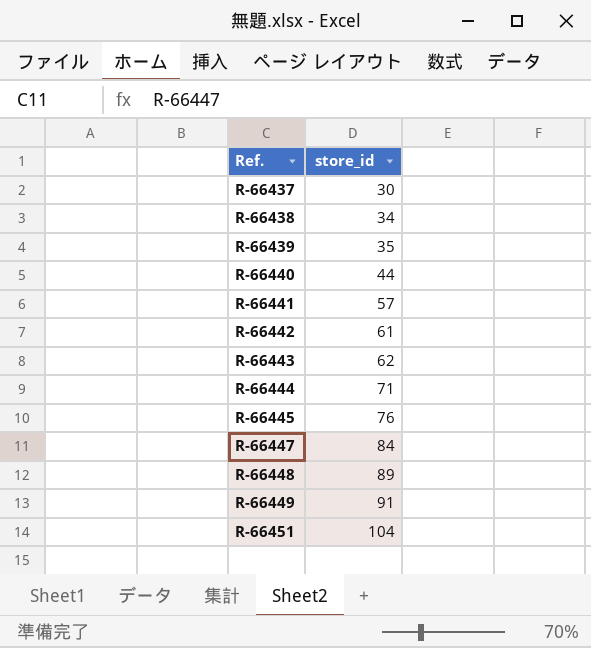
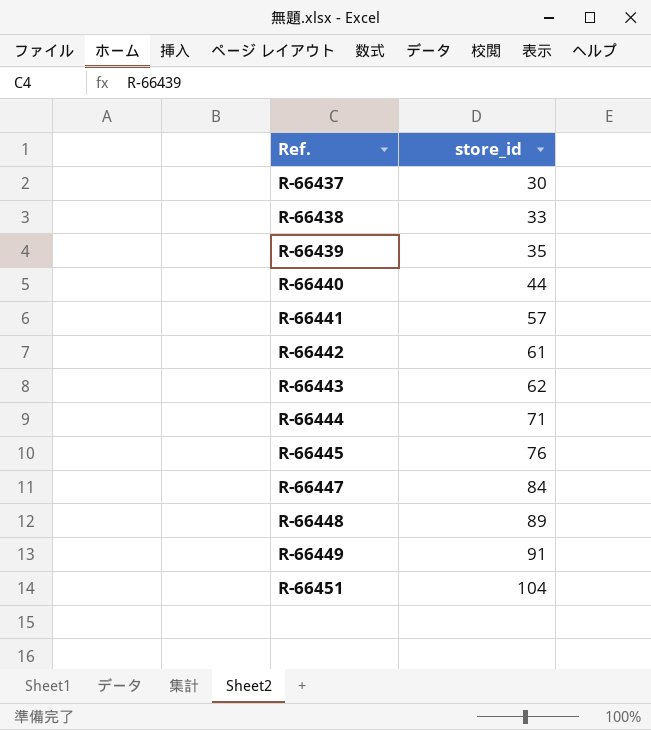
R-66438 | store_id: 34 -> 33

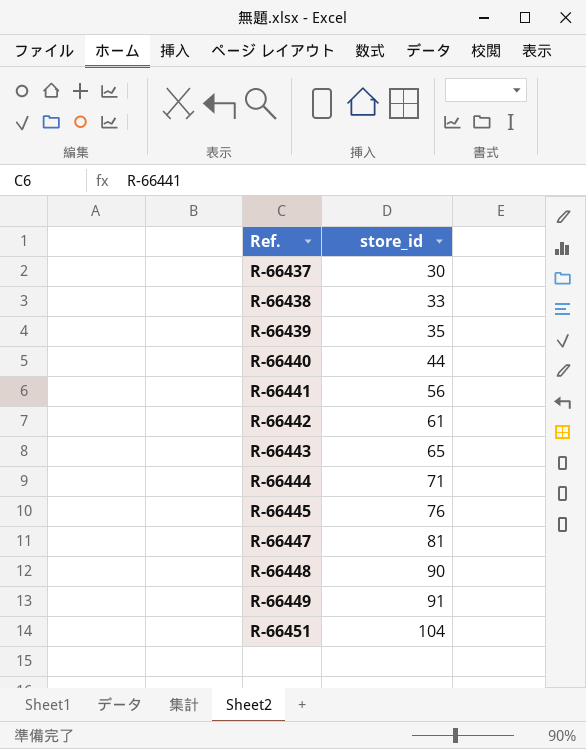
R-66441 | store_id: 57 -> 56
R-66443 | store_id: 62 -> 65
R-66447 | store_id: 84 -> 81
R-66448 | store_id: 89 -> 90

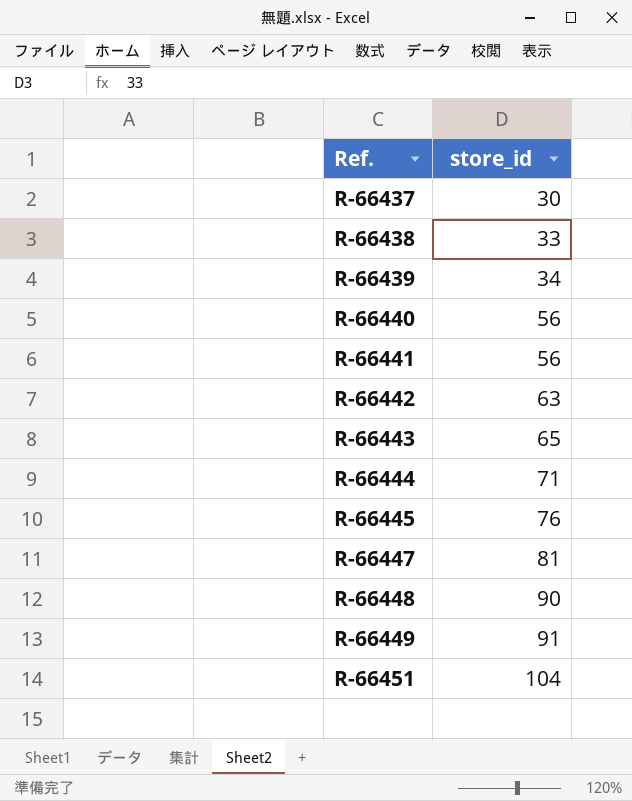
R-66439 | store_id: 35 -> 34
R-66440 | store_id: 44 -> 56
R-66442 | store_id: 61 -> 63

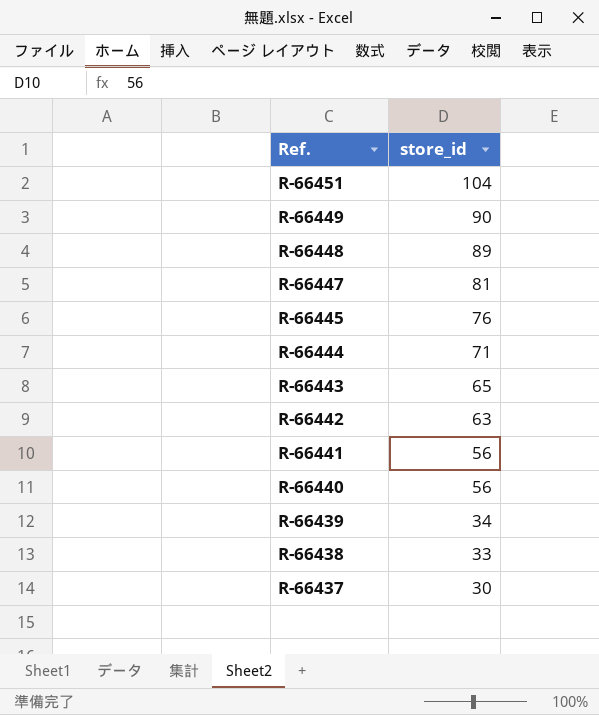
row order: Ref. ascending -> Ref. descending
R-66449 | store_id: 91 -> 90
R-66448 | store_id: 90 -> 89

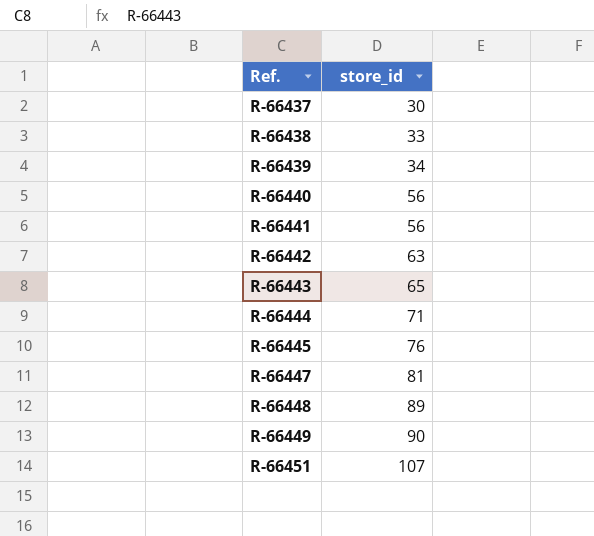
row order: Ref. descending -> Ref. ascending
R-66451 | store_id: 104 -> 107

